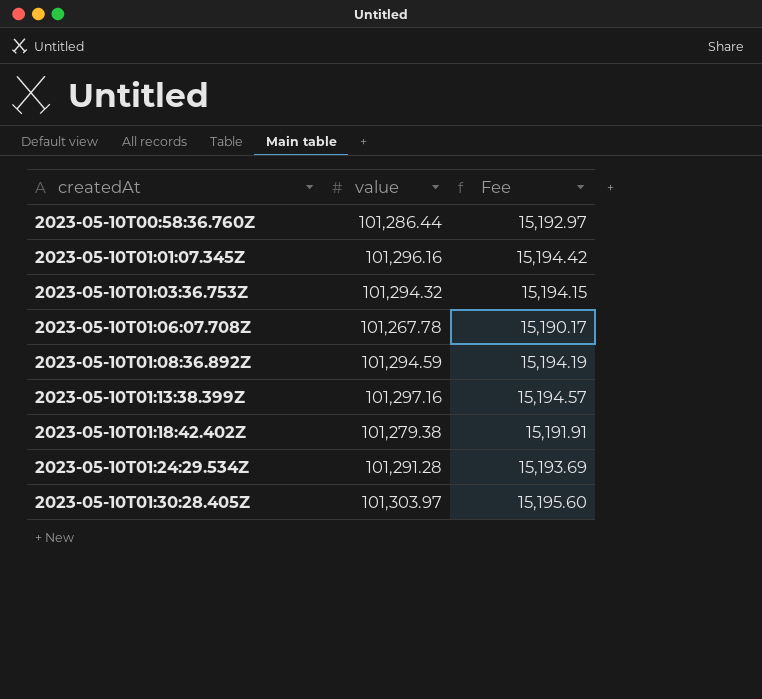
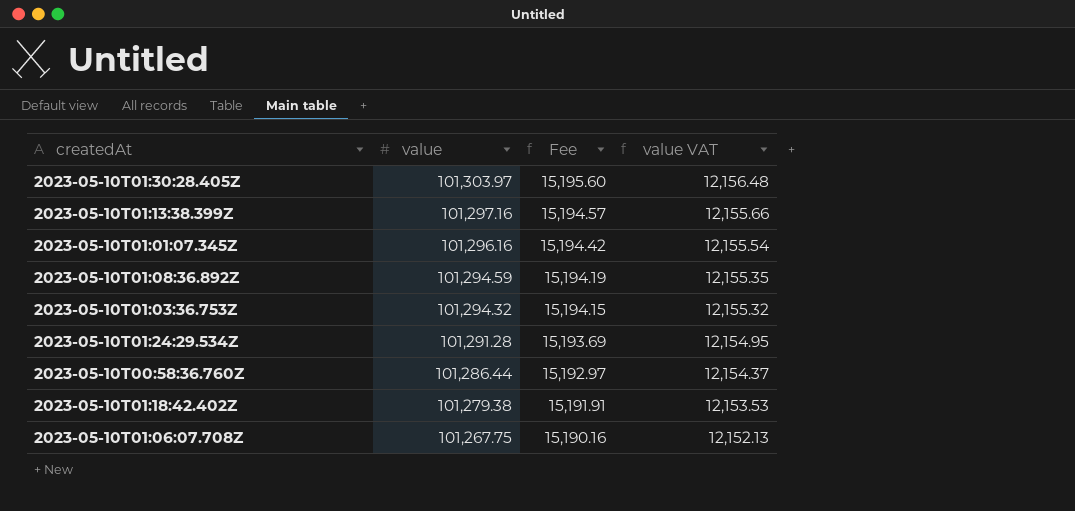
row order: createdAt ascending -> value descending
column value VAT | formula: none -> [value] * 0.12
2023-05-10T01:06:07.708Z | value: 101,267.78 -> 101,267.75
2023-05-10T01:06:07.708Z | Fee: 15,190.17 -> 15,190.16

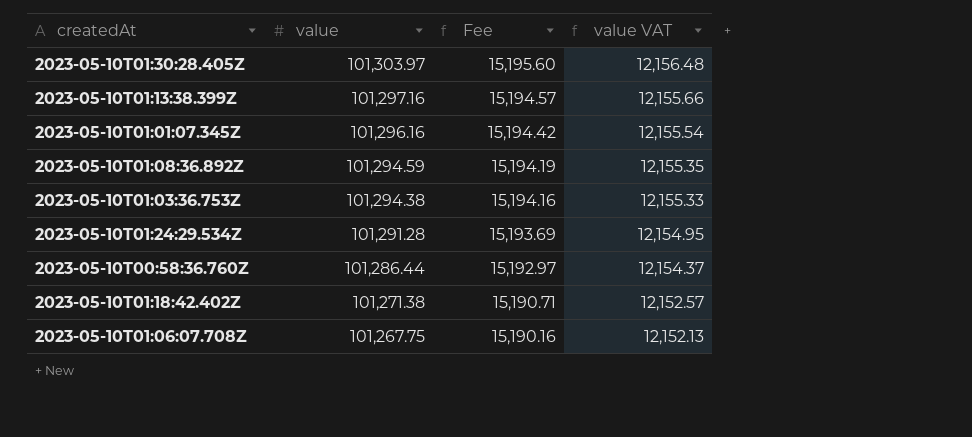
2023-05-10T01:03:36.753Z | value: 101,294.32 -> 101,294.38
2023-05-10T01:03:36.753Z | Fee: 15,194.15 -> 15,194.16
2023-05-10T01:03:36.753Z | value VAT: 12,155.32 -> 12,155.33
2023-05-10T01:18:42.402Z | value: 101,279.38 -> 101,271.38
2023-05-10T01:18:42.402Z | Fee: 15,191.91 -> 15,190.71
2023-05-10T01:18:42.402Z | value VAT: 12,153.53 -> 12,152.57

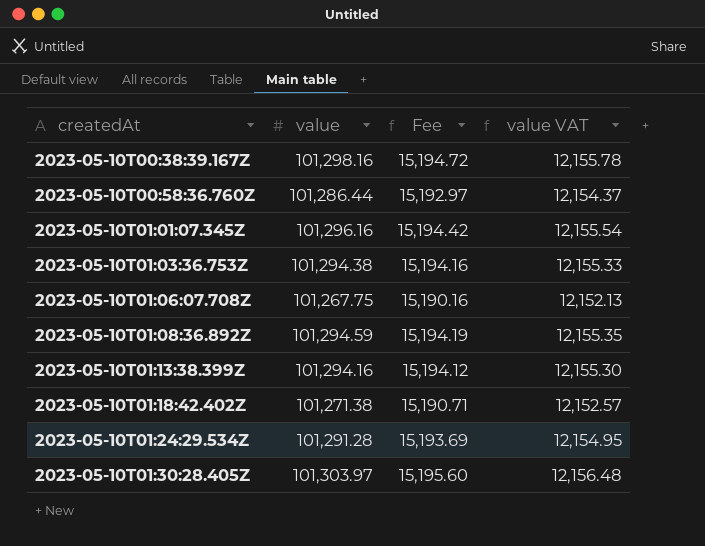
row order: value descending -> createdAt ascending
row 2023-05-10T00:38:39.167Z: none -> 101,298.16 | 15,194.72 | 12,155.78
2023-05-10T01:13:38.399Z | value: 101,297.16 -> 101,294.16
2023-05-10T01:13:38.399Z | Fee: 15,194.57 -> 15,194.12
2023-05-10T01:13:38.399Z | value VAT: 12,155.66 -> 12,155.30

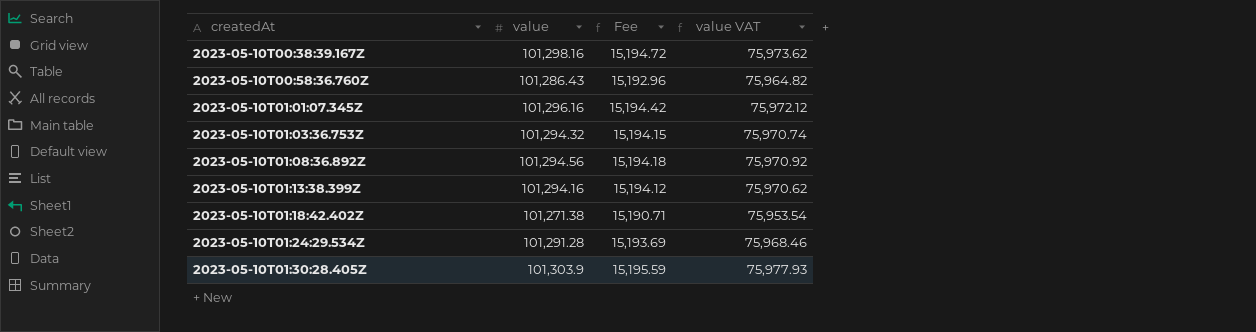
column value VAT | formula: [value] * 0.12 -> [value] * 0.75
row 2023-05-10T01:06:07.708Z: 101,267.75 | 15,190.16 | 12,152.13 -> none
2023-05-10T00:58:36.760Z | value: 101,286.44 -> 101,286.43
2023-05-10T00:58:36.760Z | Fee: 15,192.97 -> 15,192.96
2023-05-10T01:03:36.753Z | value: 101,294.38 -> 101,294.32
2023-05-10T01:03:36.753Z | Fee: 15,194.16 -> 15,194.15
2023-05-10T01:08:36.892Z | value: 101,294.59 -> 101,294.56
2023-05-10T01:08:36.892Z | Fee: 15,194.19 -> 15,194.18
2023-05-10T01:30:28.405Z | value: 101,303.97 -> 101,303.9
2023-05-10T01:30:28.405Z | Fee: 15,195.60 -> 15,195.59

